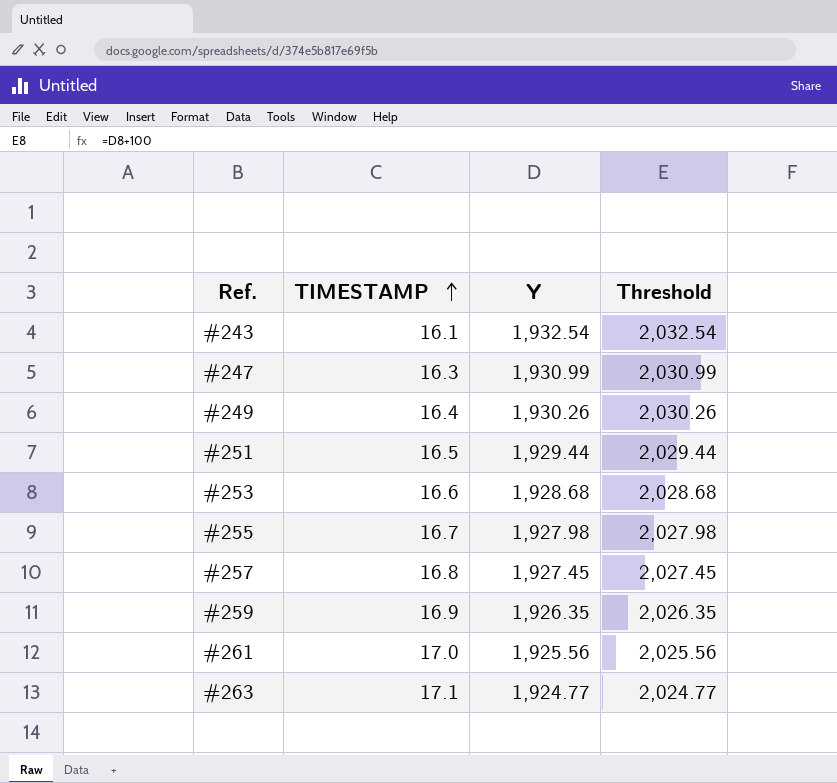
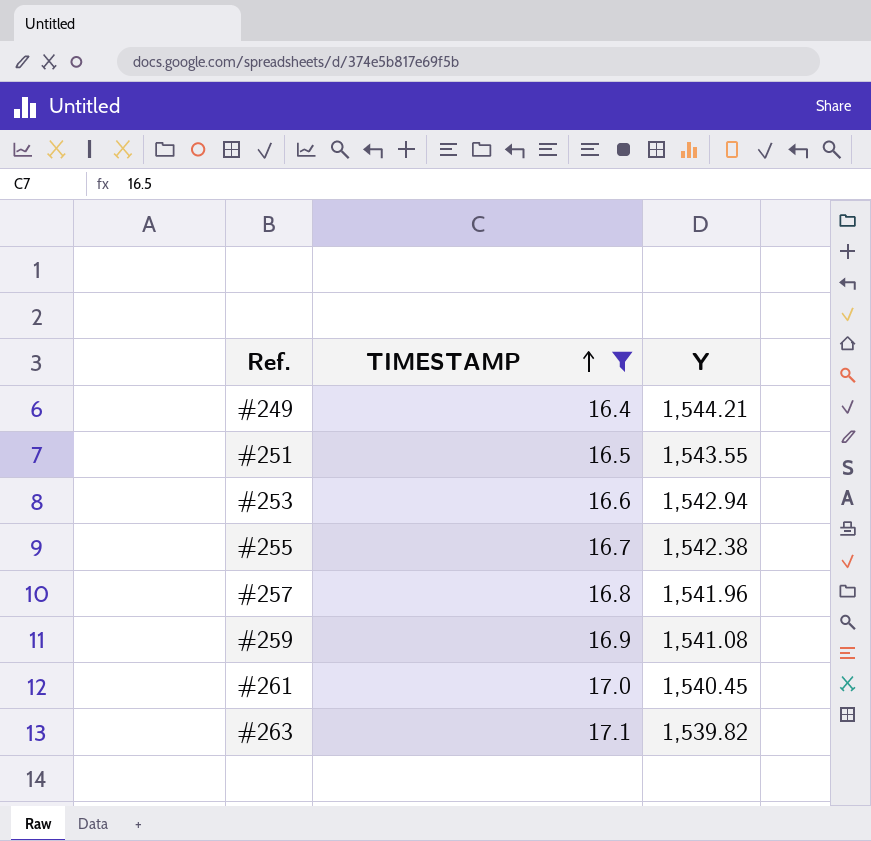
filter: none -> TIMESTAMP >= 16.4
column Threshold | formula: [Y] + 100 -> none
#249 | Y: 1,930.26 -> 1,544.21
#251 | Y: 1,929.44 -> 1,543.55
#253 | Y: 1,928.68 -> 1,542.94
#255 | Y: 1,927.98 -> 1,542.38
#257 | Y: 1,927.45 -> 1,541.96
#259 | Y: 1,926.35 -> 1,541.08
#261 | Y: 1,925.56 -> 1,540.45
#263 | Y: 1,924.77 -> 1,539.82

